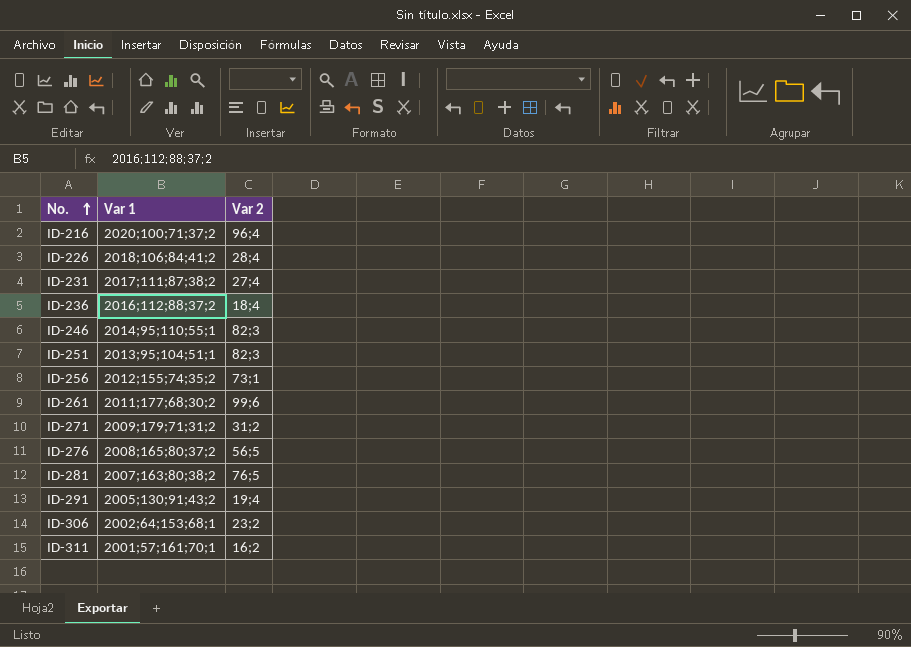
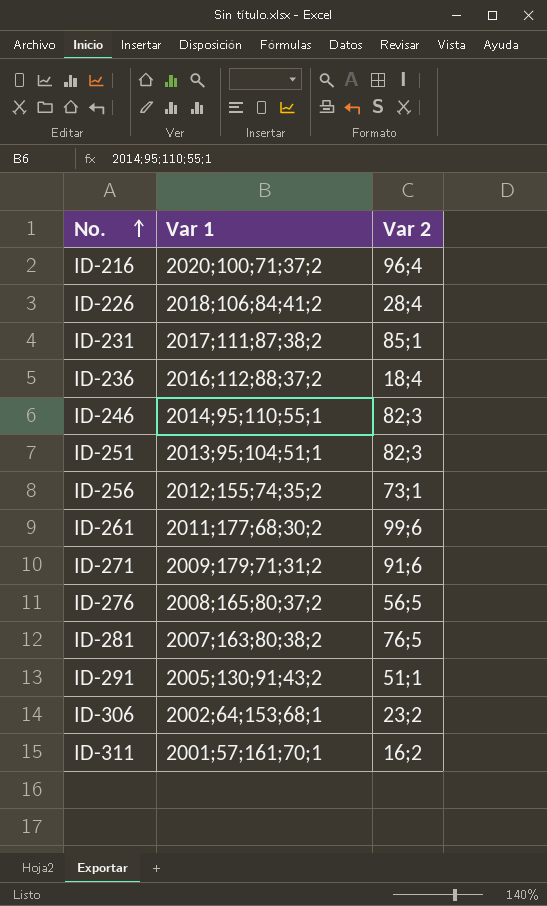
ID-231 | Var 2: 27;4 -> 85;1
ID-271 | Var 2: 31;2 -> 91;6
ID-291 | Var 2: 19;4 -> 51;1

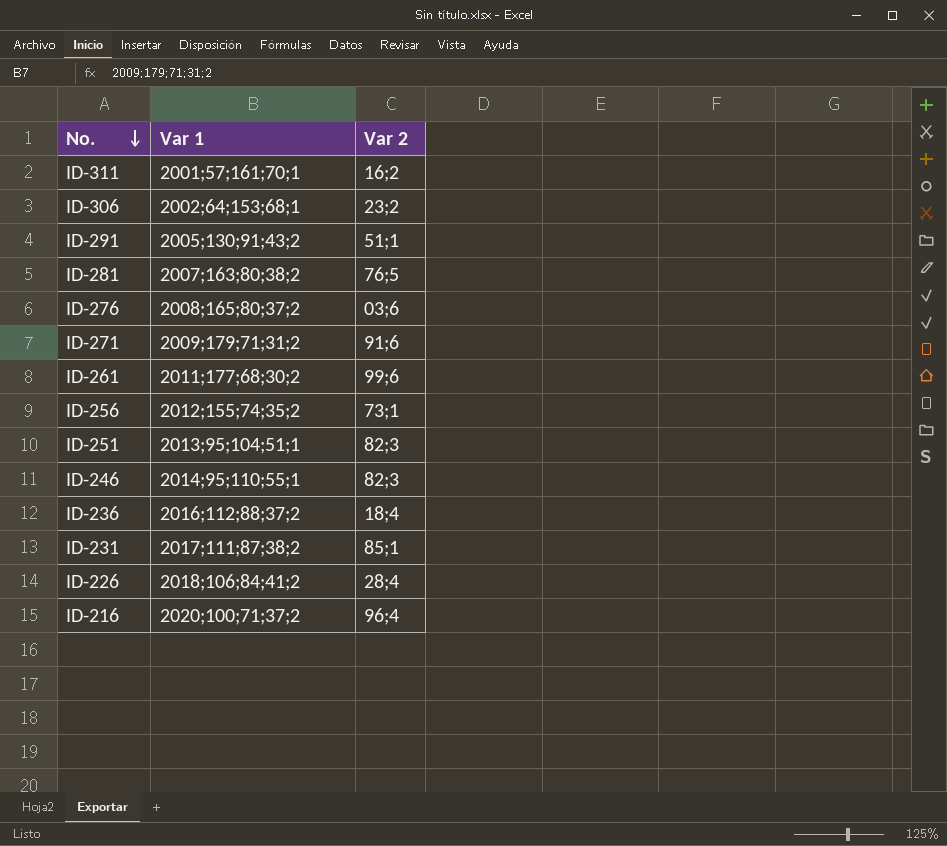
row order: No. ascending -> No. descending
ID-276 | Var 2: 56;5 -> 03;6

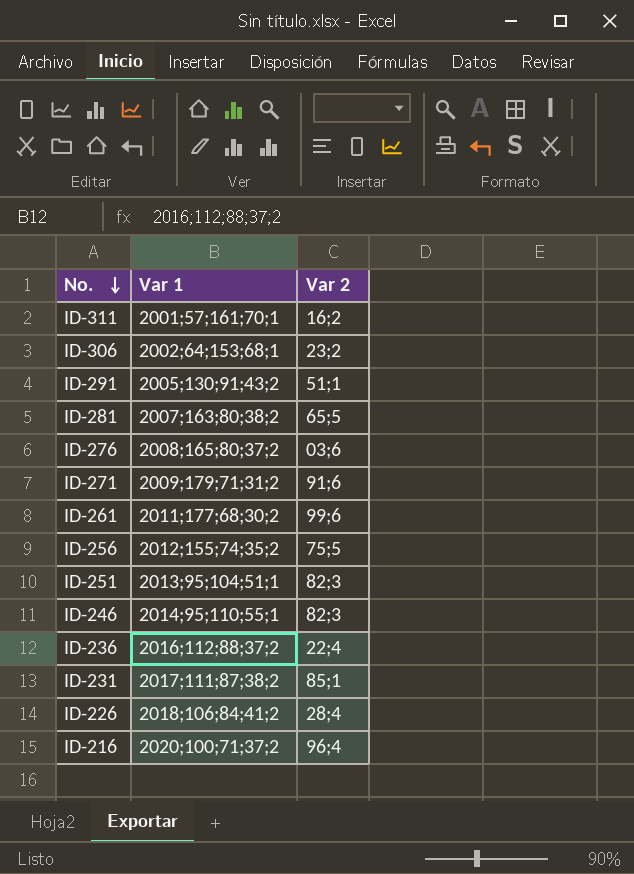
ID-281 | Var 2: 76;5 -> 65;5
ID-256 | Var 2: 73;1 -> 75;5
ID-236 | Var 2: 18;4 -> 22;4

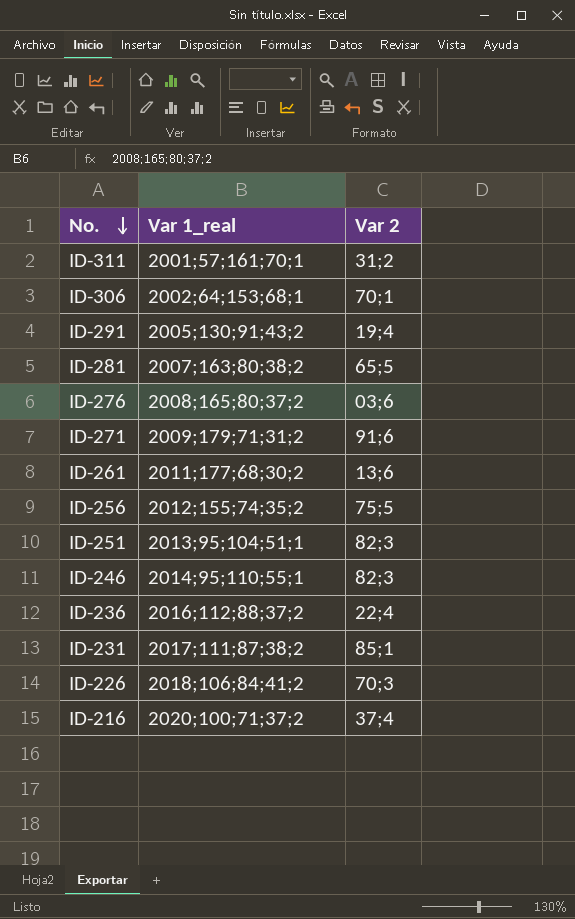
column name: Var 1 -> Var 1_real
ID-311 | Var 2: 16;2 -> 31;2
ID-306 | Var 2: 23;2 -> 70;1
ID-291 | Var 2: 51;1 -> 19;4
ID-261 | Var 2: 99;6 -> 13;6
ID-226 | Var 2: 28;4 -> 70;3
ID-216 | Var 2: 96;4 -> 37;4

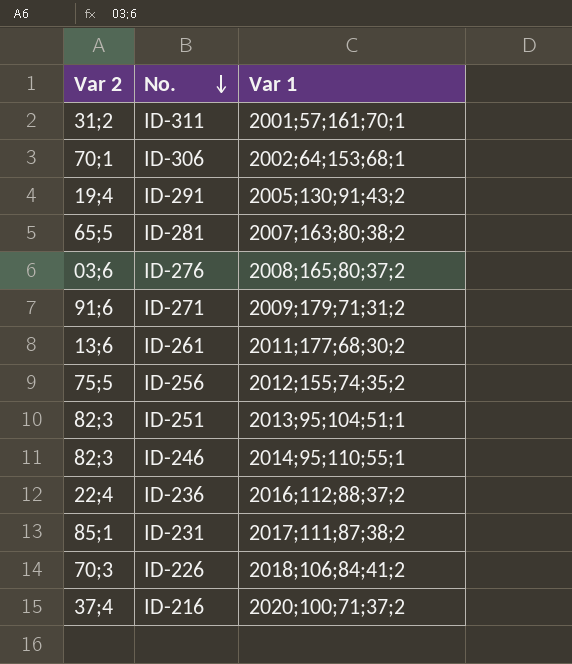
column Var 2 | position: 3 -> 1
column name: Var 1_real -> Var 1

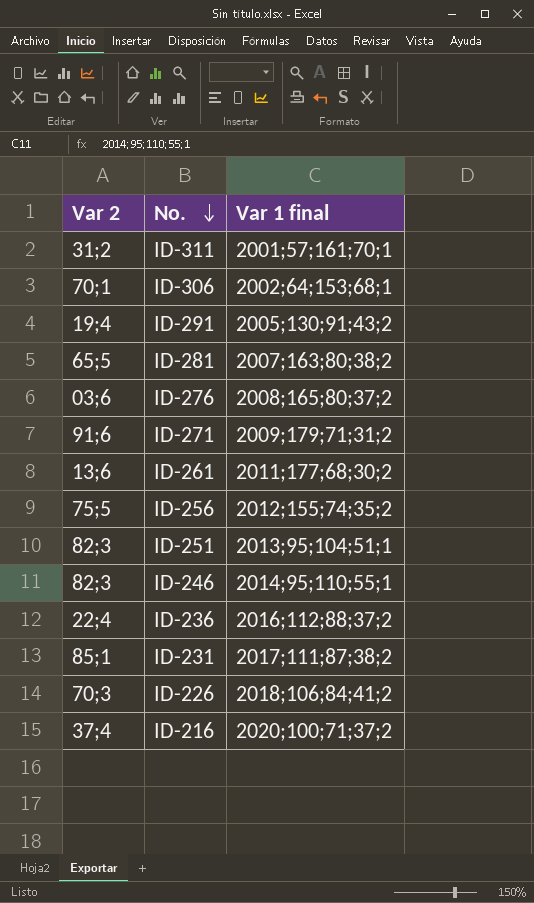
column name: Var 1 -> Var 1 final

